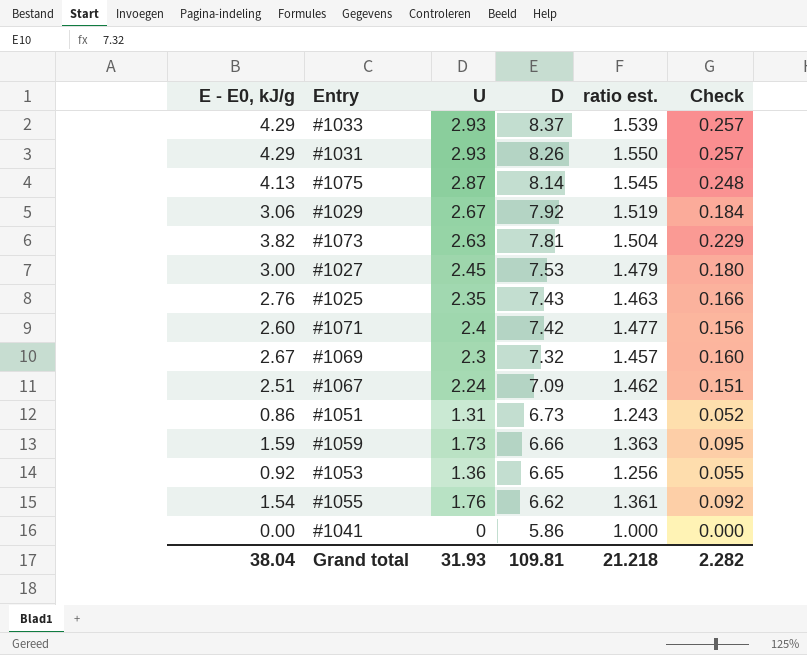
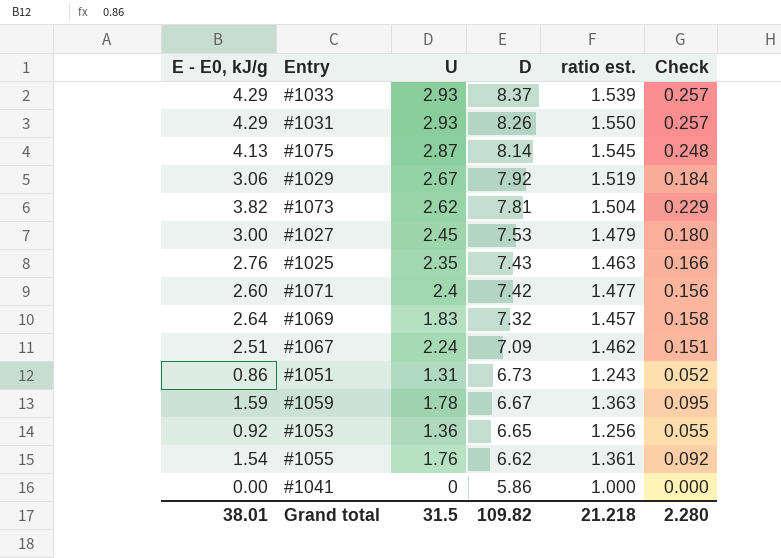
#1073 | U: 2.63 -> 2.62
#1069 | E - E0, kJ/g: 2.67 -> 2.64
#1069 | U: 2.3 -> 1.83
#1069 | Check: 0.160 -> 0.158
#1059 | U: 1.73 -> 1.78
#1059 | D: 6.66 -> 6.67
Grand total | E - E0, kJ/g: 38.04 -> 38.01
Grand total | U: 31.93 -> 31.5
Grand total | D: 109.81 -> 109.82
Grand total | Check: 2.282 -> 2.280

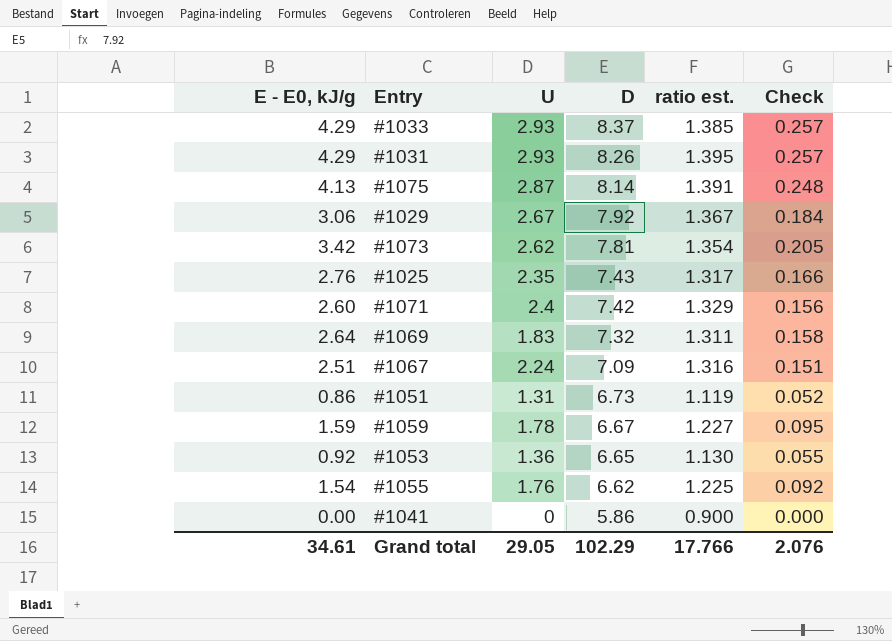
row #1027: 3.00 | 2.45 | 7.53 | 1.479 | 0.180 -> none
#1033 | ratio est.: 1.539 -> 1.385
#1031 | ratio est.: 1.550 -> 1.395
#1075 | ratio est.: 1.545 -> 1.391
#1029 | ratio est.: 1.519 -> 1.367
#1073 | E - E0, kJ/g: 3.82 -> 3.42
#1073 | ratio est.: 1.504 -> 1.354
#1073 | Check: 0.229 -> 0.205
#1025 | ratio est.: 1.463 -> 1.317
#1071 | ratio est.: 1.477 -> 1.329
#1069 | ratio est.: 1.457 -> 1.311
#1067 | ratio est.: 1.462 -> 1.316
#1051 | ratio est.: 1.243 -> 1.119
#1059 | ratio est.: 1.363 -> 1.227
#1053 | ratio est.: 1.256 -> 1.130
#1055 | ratio est.: 1.361 -> 1.225
#1041 | ratio est.: 1.000 -> 0.900
Grand total | E - E0, kJ/g: 38.01 -> 34.61
Grand total | U: 31.5 -> 29.05
Grand total | D: 109.82 -> 102.29
Grand total | ratio est.: 21.218 -> 17.766
Grand total | Check: 2.280 -> 2.076

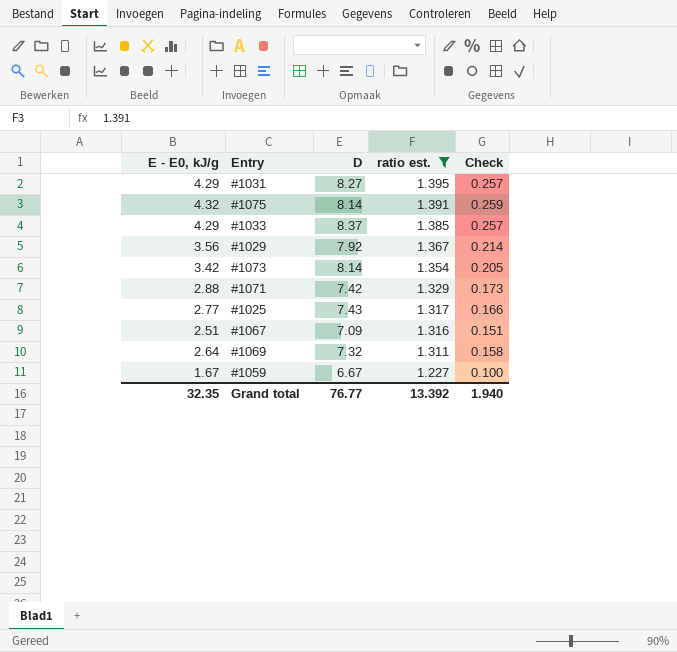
filter: none -> ratio est. >= 1.227
row order: D descending -> ratio est. descending
column U | position: 3 -> none
#1031 | D: 8.26 -> 8.27
#1075 | E - E0, kJ/g: 4.13 -> 4.32
#1075 | Check: 0.248 -> 0.259
#1029 | E - E0, kJ/g: 3.06 -> 3.56
#1029 | Check: 0.184 -> 0.214
#1073 | D: 7.81 -> 8.14
#1071 | E - E0, kJ/g: 2.60 -> 2.88
#1071 | Check: 0.156 -> 0.173
#1025 | E - E0, kJ/g: 2.76 -> 2.77
#1059 | E - E0, kJ/g: 1.59 -> 1.67
#1059 | Check: 0.095 -> 0.100
Grand total | E - E0, kJ/g: 34.61 -> 32.35
Grand total | D: 102.29 -> 76.77
Grand total | ratio est.: 17.766 -> 13.392
Grand total | Check: 2.076 -> 1.940

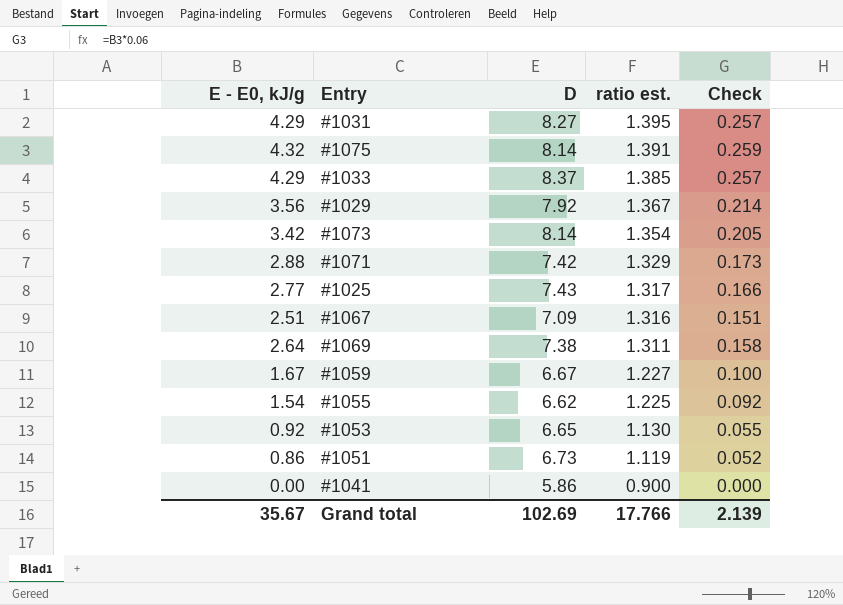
filter: ratio est. >= 1.227 -> none
#1069 | D: 7.32 -> 7.38
Grand total | E - E0, kJ/g: 32.35 -> 35.67
Grand total | D: 76.77 -> 102.69
Grand total | ratio est.: 13.392 -> 17.766
Grand total | Check: 1.940 -> 2.139

